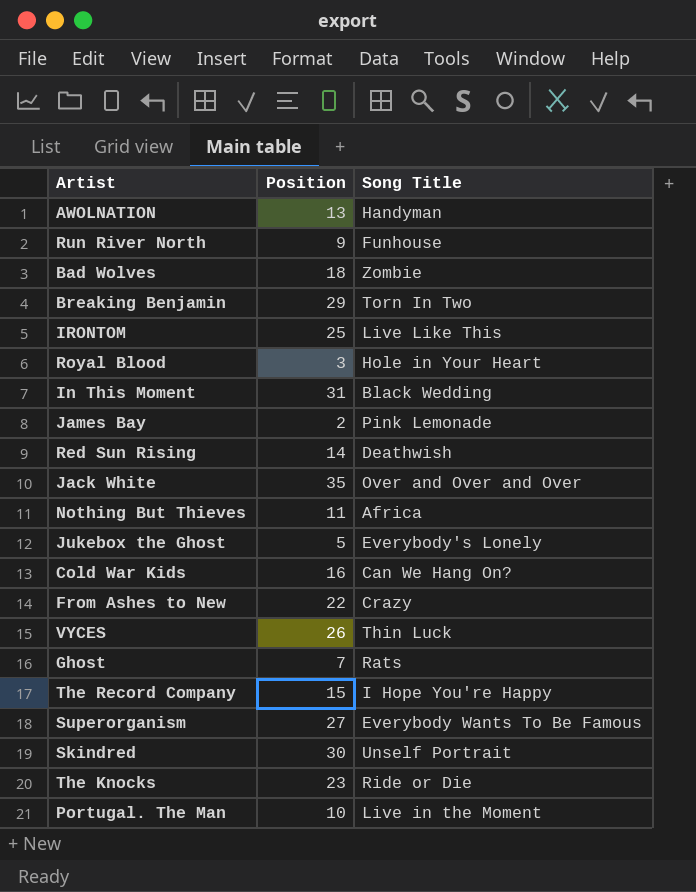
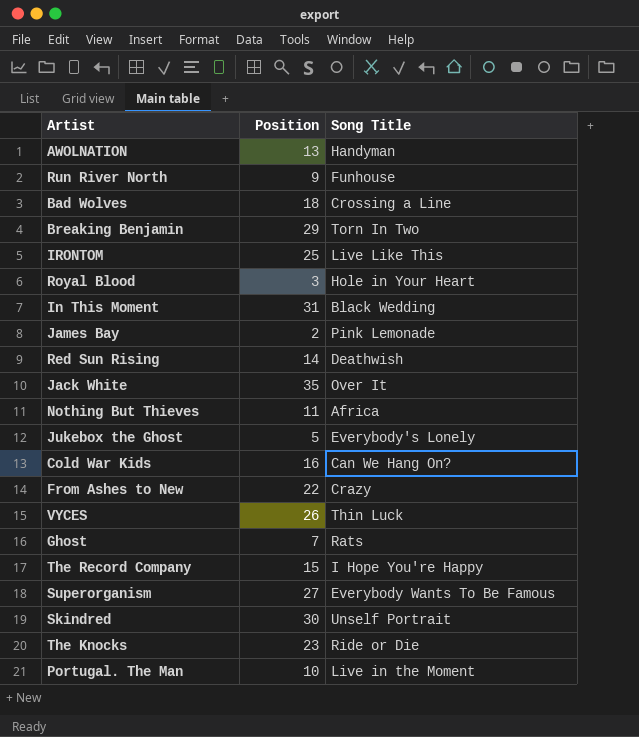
Bad Wolves | Song Title: Zombie -> Crossing a Line
Jack White | Song Title: Over and Over and Over -> Over It

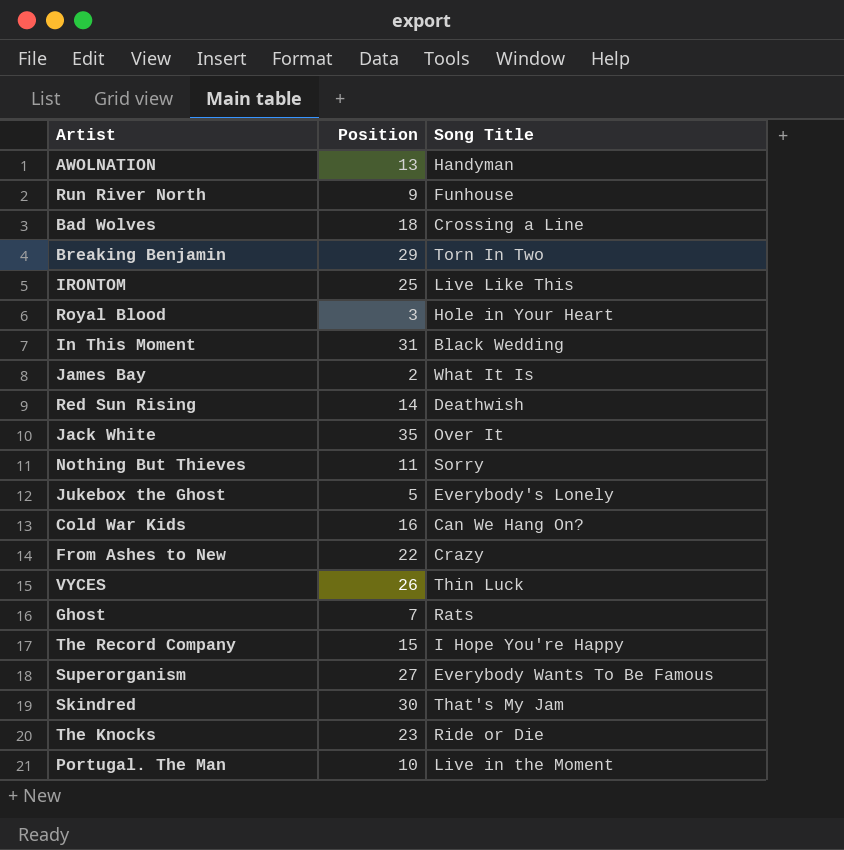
James Bay | Song Title: Pink Lemonade -> What It Is
Nothing But Thieves | Song Title: Africa -> Sorry
Skindred | Song Title: Unself Portrait -> That's My Jam

